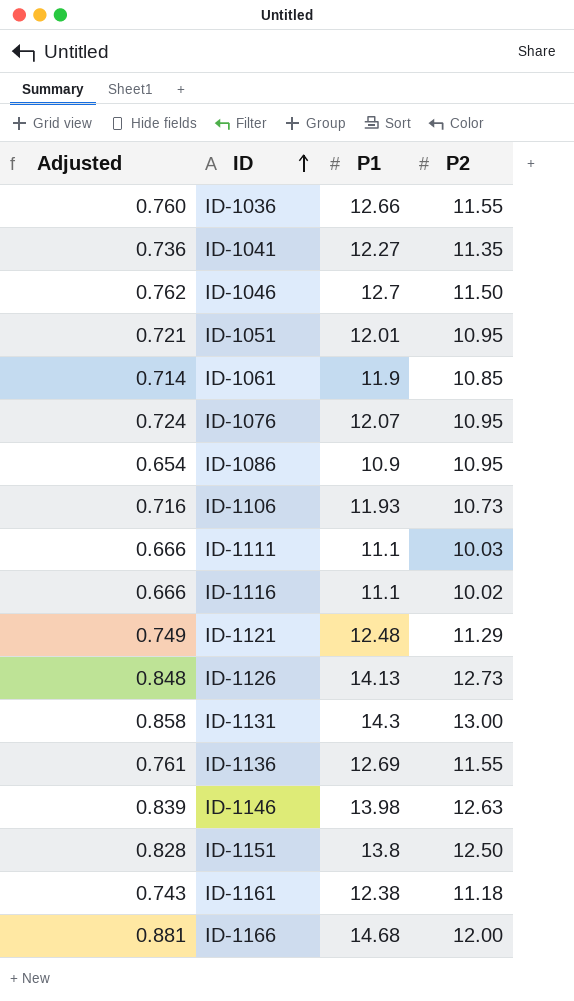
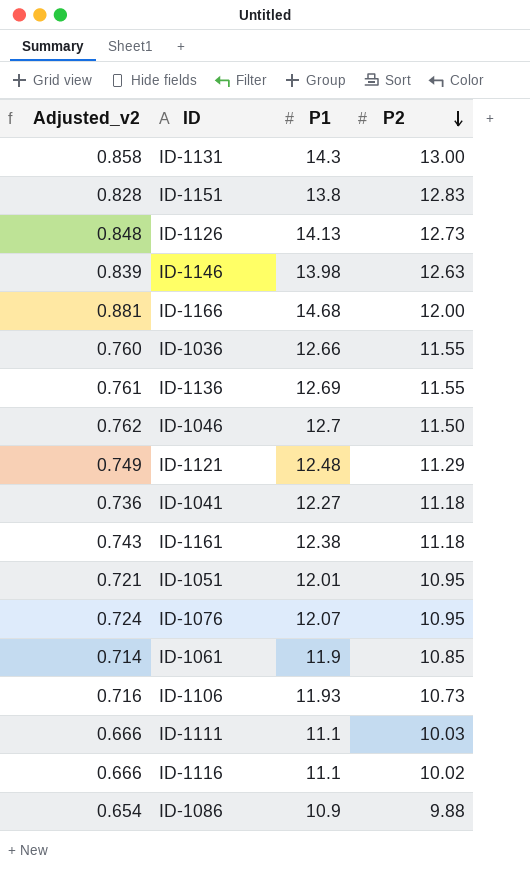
row order: ID ascending -> P2 descending
column name: Adjusted -> Adjusted_v2
ID-1151 | P2: 12.50 -> 12.83
ID-1041 | P2: 11.35 -> 11.18
ID-1086 | P2: 10.95 -> 9.88

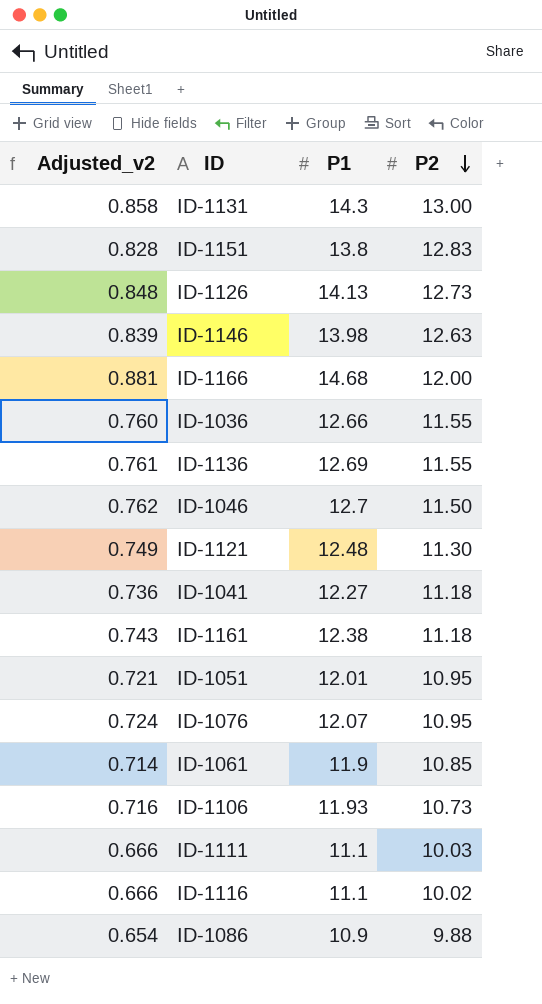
ID-1121 | P2: 11.29 -> 11.30

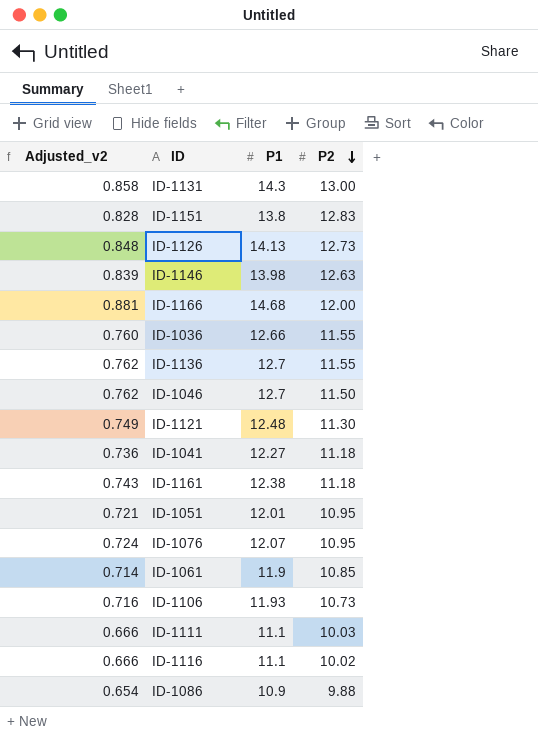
ID-1136 | Adjusted_v2: 0.761 -> 0.762
ID-1136 | P1: 12.69 -> 12.7

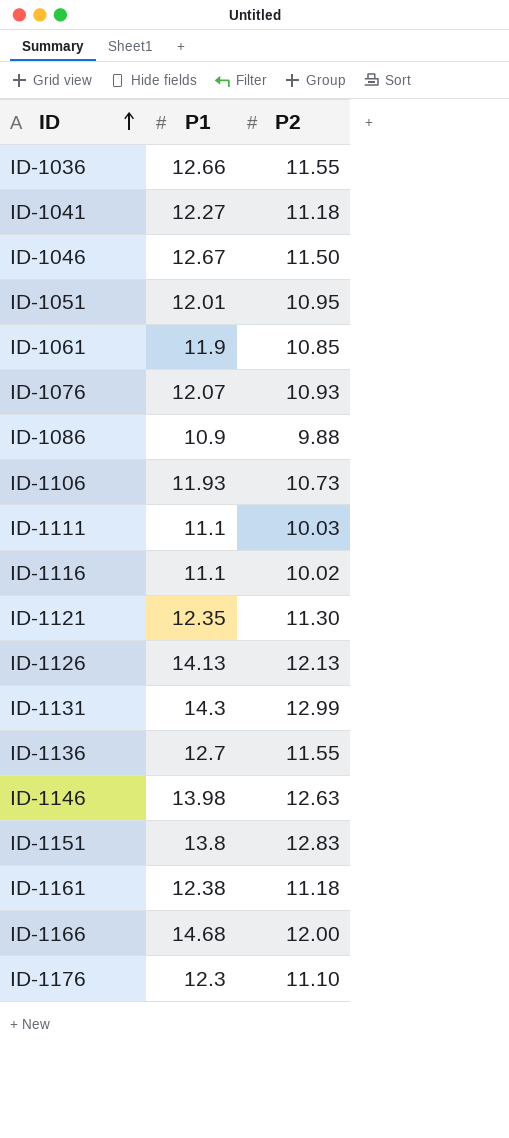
row order: P2 descending -> ID ascending
column Adjusted_v2 | formula: [P1] * 0.06 -> none
ID-1046 | P1: 12.7 -> 12.67
ID-1076 | P2: 10.95 -> 10.93
ID-1121 | P1: 12.48 -> 12.35
ID-1126 | P2: 12.73 -> 12.13
ID-1131 | P2: 13.00 -> 12.99
row ID-1176: none -> 12.3 | 11.10

